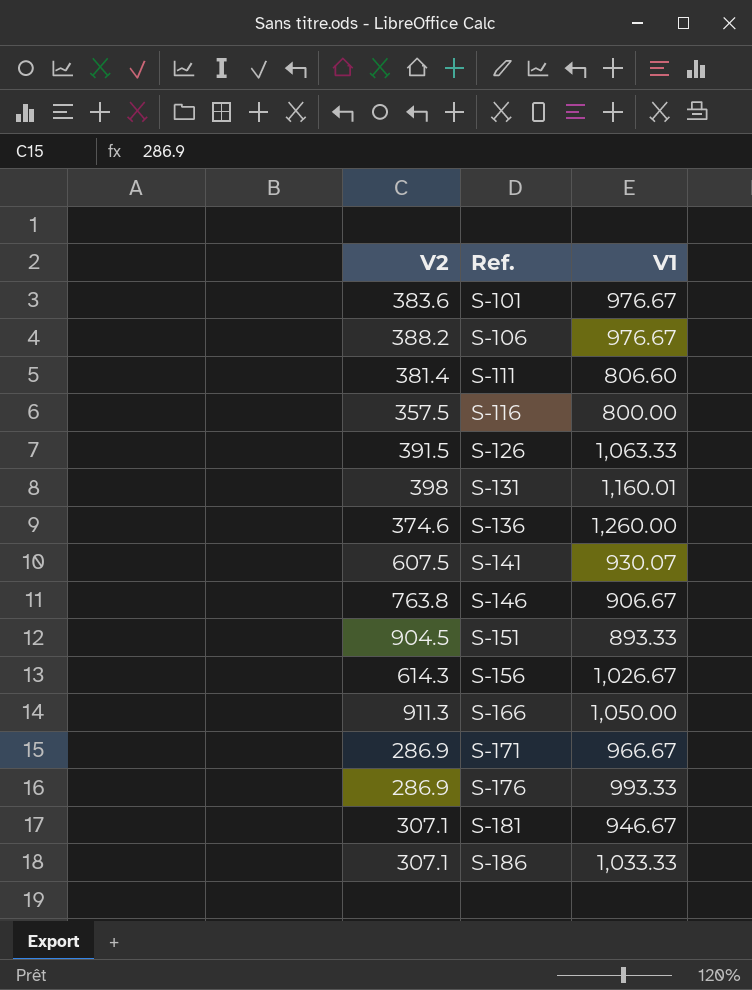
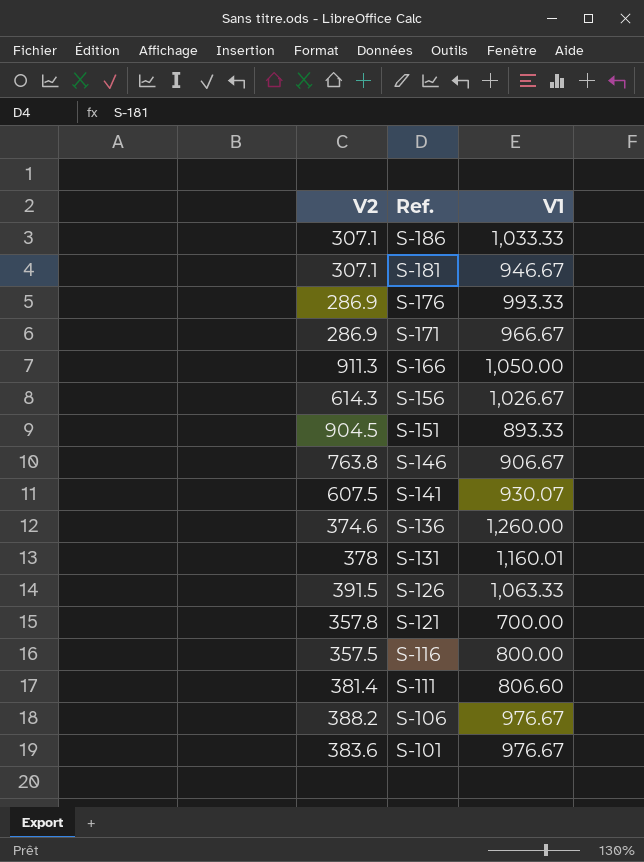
row order: Ref. ascending -> Ref. descending
S-131 | V2: 398 -> 378
row S-121: none -> 357.8 | 700.00

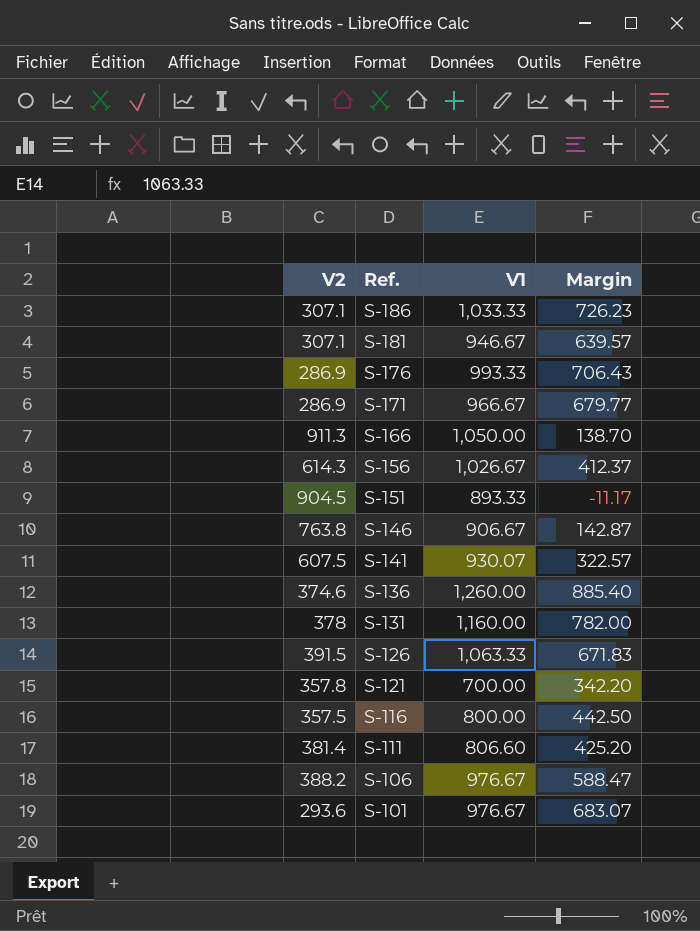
column Margin | formula: none -> [V1] - [V2]
S-131 | V1: 1,160.01 -> 1,160.00
S-101 | V2: 383.6 -> 293.6

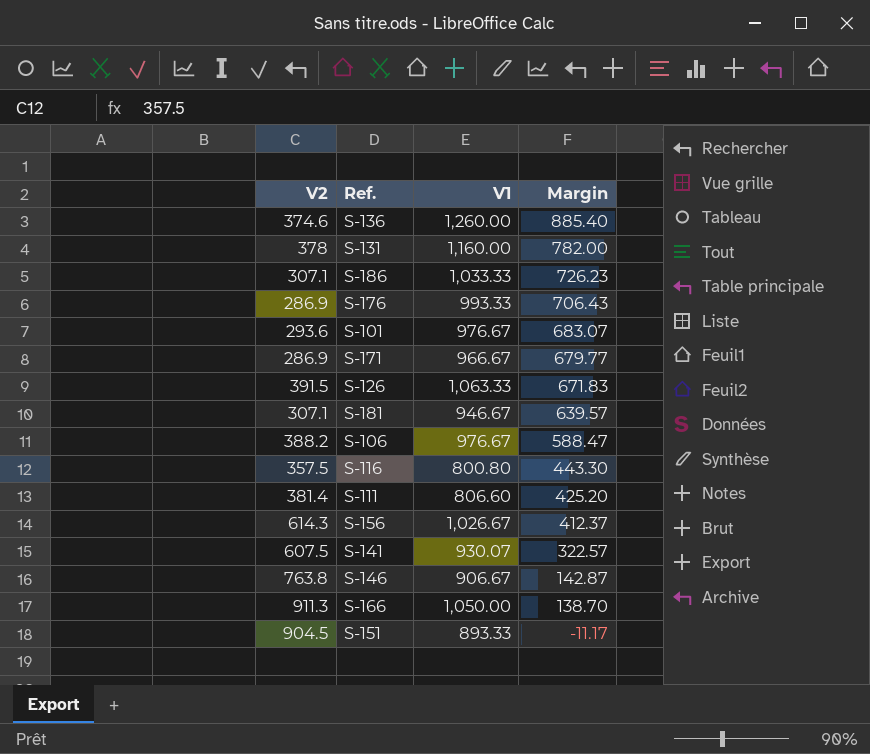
row order: Ref. descending -> Margin descending
row S-121: 357.8 | 700.00 | 342.20 -> none
S-116 | V1: 800.00 -> 800.80
S-116 | Margin: 442.50 -> 443.30

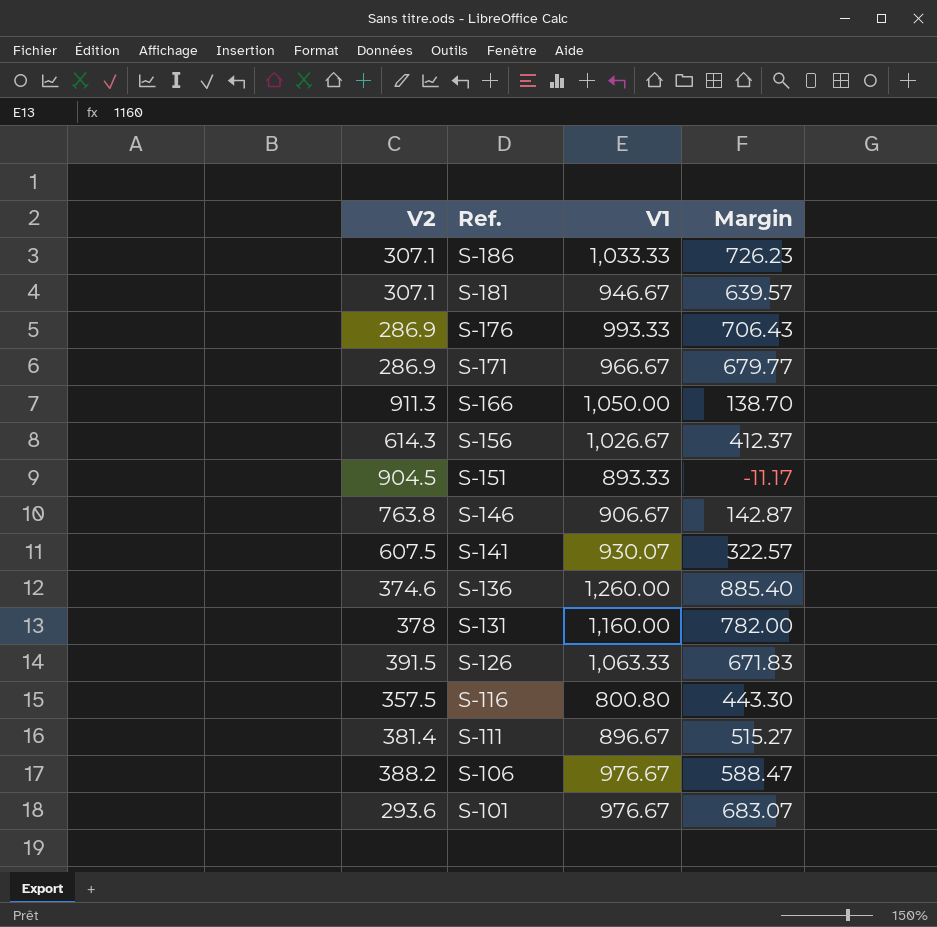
row order: Margin descending -> Ref. descending
S-111 | V1: 806.60 -> 896.67
S-111 | Margin: 425.20 -> 515.27

